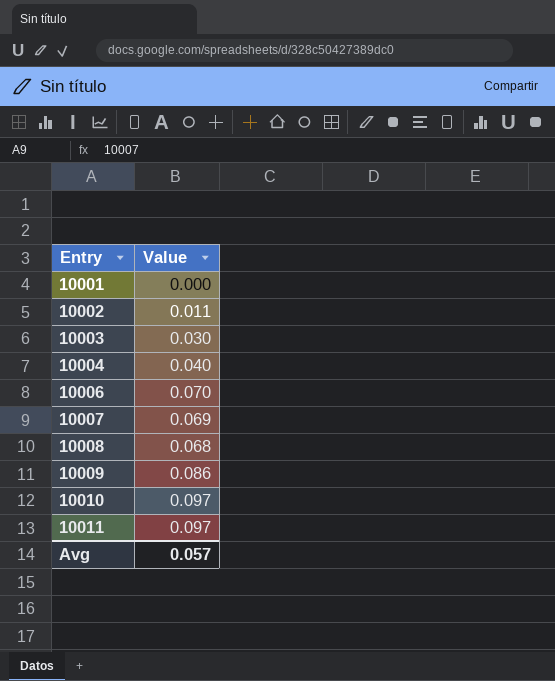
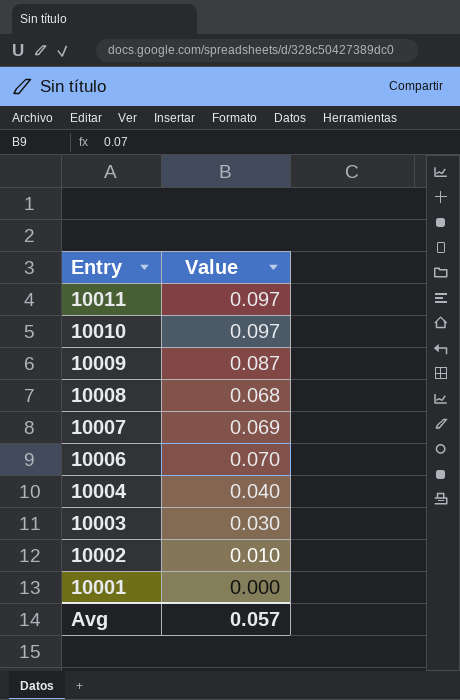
row order: Entry ascending -> Entry descending
10009 | Value: 0.086 -> 0.087
10002 | Value: 0.011 -> 0.010

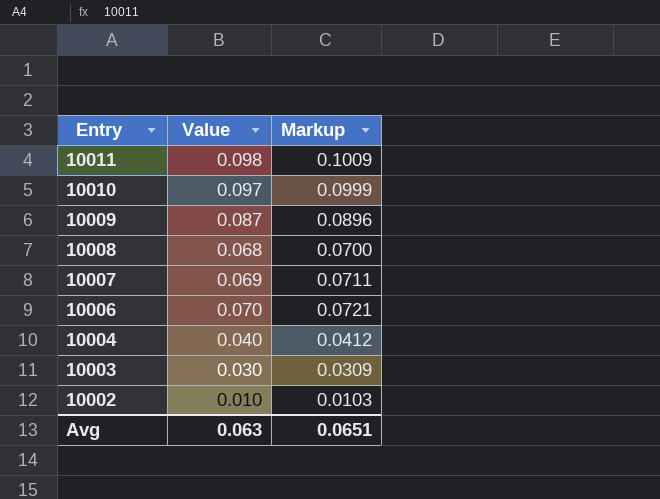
column Markup | formula: none -> [Value] * 1.03
row 10001: 0.000 -> none
10011 | Value: 0.097 -> 0.098
Avg | Value: 0.057 -> 0.063

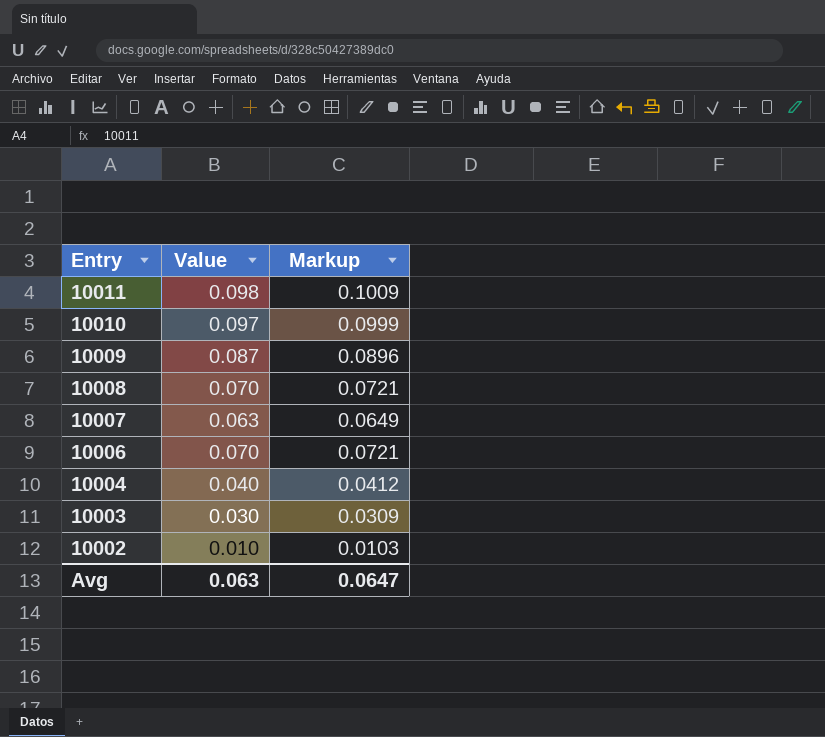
10008 | Value: 0.068 -> 0.070
10008 | Markup: 0.0700 -> 0.0721
10007 | Value: 0.069 -> 0.063
10007 | Markup: 0.0711 -> 0.0649
Avg | Markup: 0.0651 -> 0.0647

